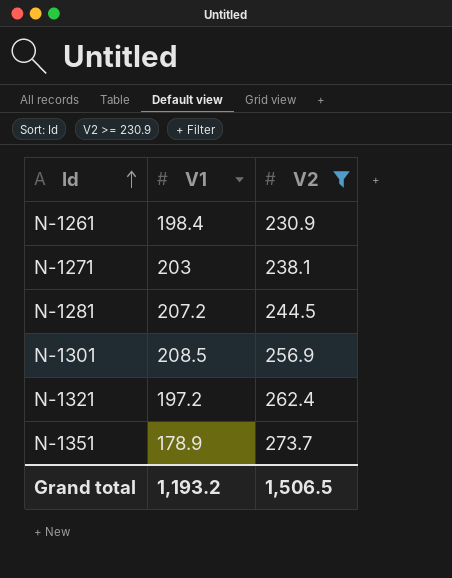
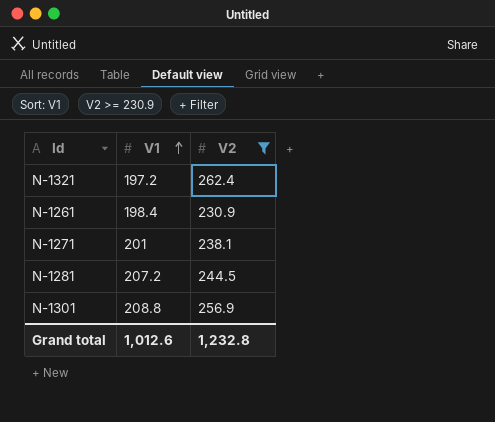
row order: Id ascending -> V1 ascending
row N-1351: 178.9 | 273.7 -> none
N-1271 | V1: 203 -> 201
N-1301 | V1: 208.5 -> 208.8
Grand total | V1: 1,193.2 -> 1,012.6
Grand total | V2: 1,506.5 -> 1,232.8

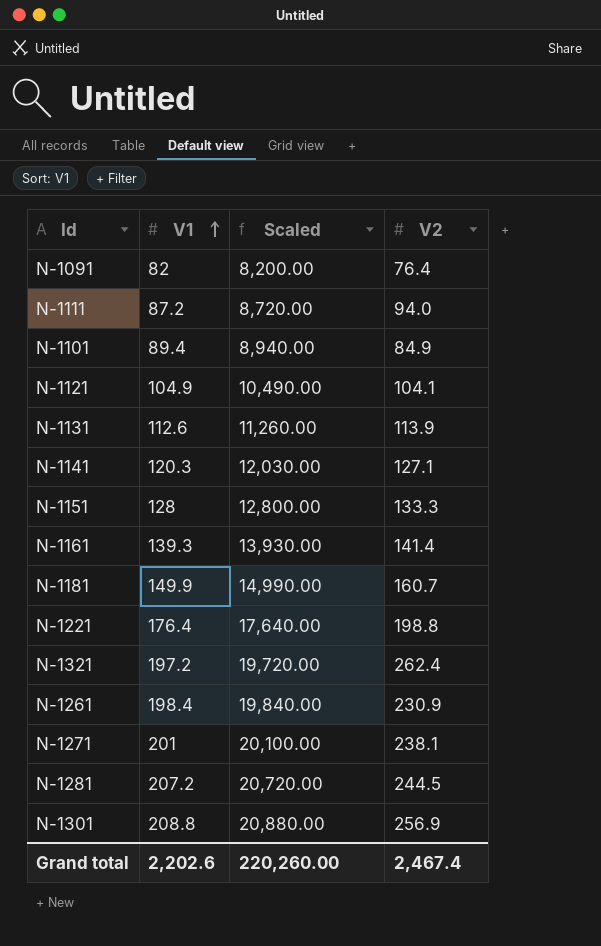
filter: V2 >= 230.9 -> none
column Scaled | formula: none -> [V1] * 100
Grand total | V1: 1,012.6 -> 2,202.6
Grand total | V2: 1,232.8 -> 2,467.4

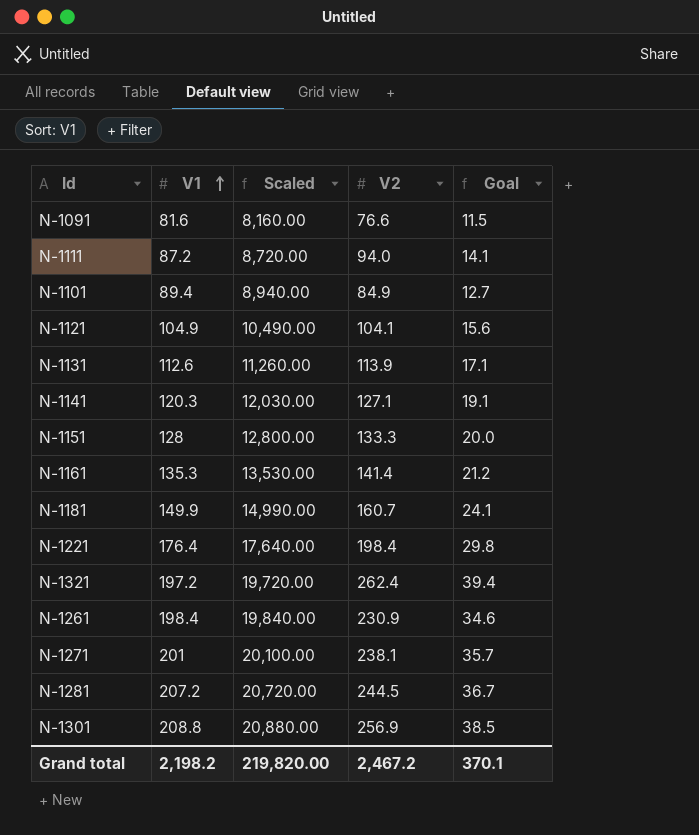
column Goal | formula: none -> [V2] * 0.15
N-1091 | V1: 82 -> 81.6
N-1091 | Scaled: 8,200.00 -> 8,160.00
N-1091 | V2: 76.4 -> 76.6
N-1161 | V1: 139.3 -> 135.3
N-1161 | Scaled: 13,930.00 -> 13,530.00
N-1221 | V2: 198.8 -> 198.4
Grand total | V1: 2,202.6 -> 2,198.2
Grand total | Scaled: 220,260.00 -> 219,820.00
Grand total | V2: 2,467.4 -> 2,467.2

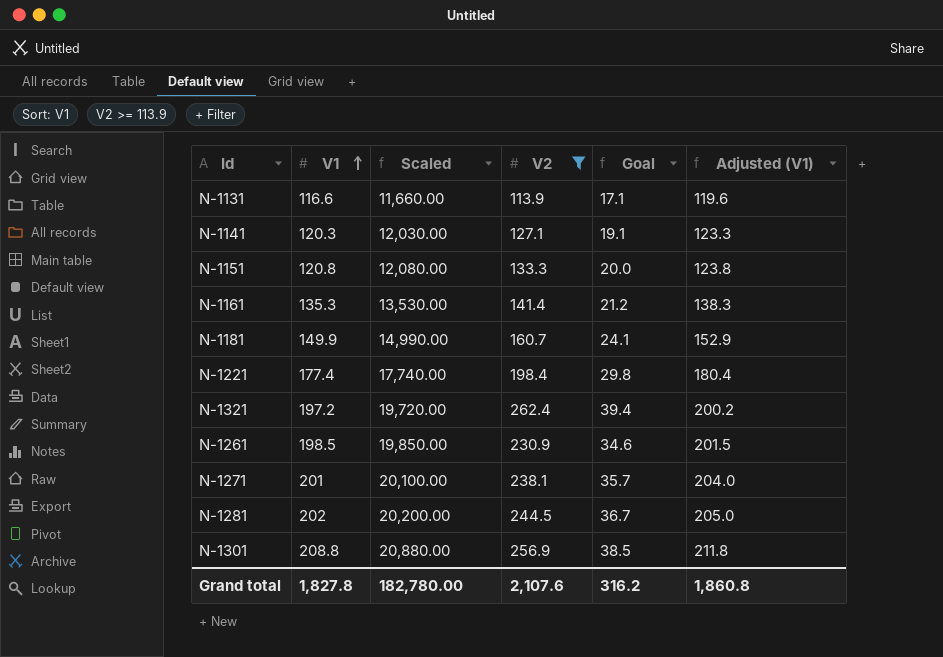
filter: none -> V2 >= 113.9
column Adjusted (V1) | formula: none -> [V1] + 3
N-1131 | V1: 112.6 -> 116.6
N-1131 | Scaled: 11,260.00 -> 11,660.00
N-1151 | V1: 128 -> 120.8
N-1151 | Scaled: 12,800.00 -> 12,080.00
N-1221 | V1: 176.4 -> 177.4
N-1221 | Scaled: 17,640.00 -> 17,740.00
N-1261 | V1: 198.4 -> 198.5
N-1261 | Scaled: 19,840.00 -> 19,850.00
N-1281 | V1: 207.2 -> 202
N-1281 | Scaled: 20,720.00 -> 20,200.00
Grand total | V1: 2,198.2 -> 1,827.8
Grand total | Scaled: 219,820.00 -> 182,780.00
Grand total | V2: 2,467.2 -> 2,107.6
Grand total | Goal: 370.1 -> 316.2

